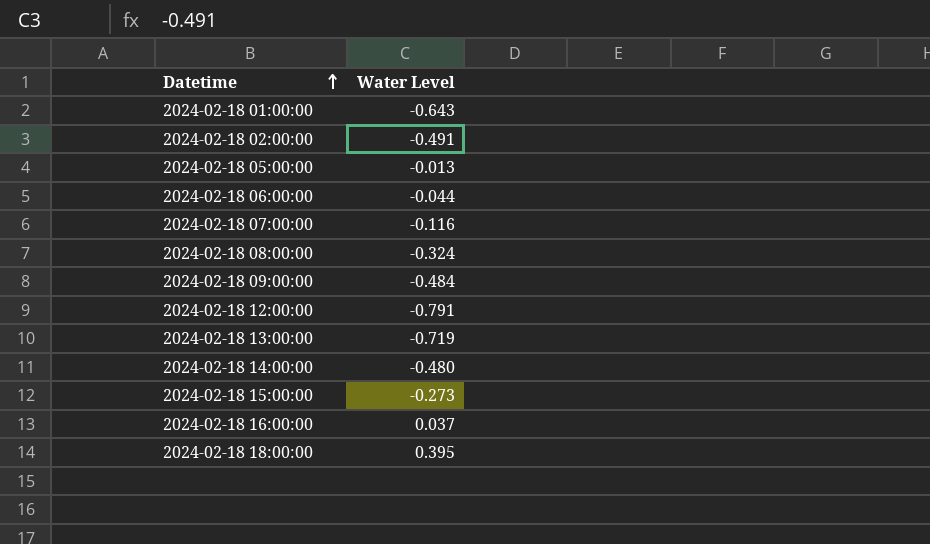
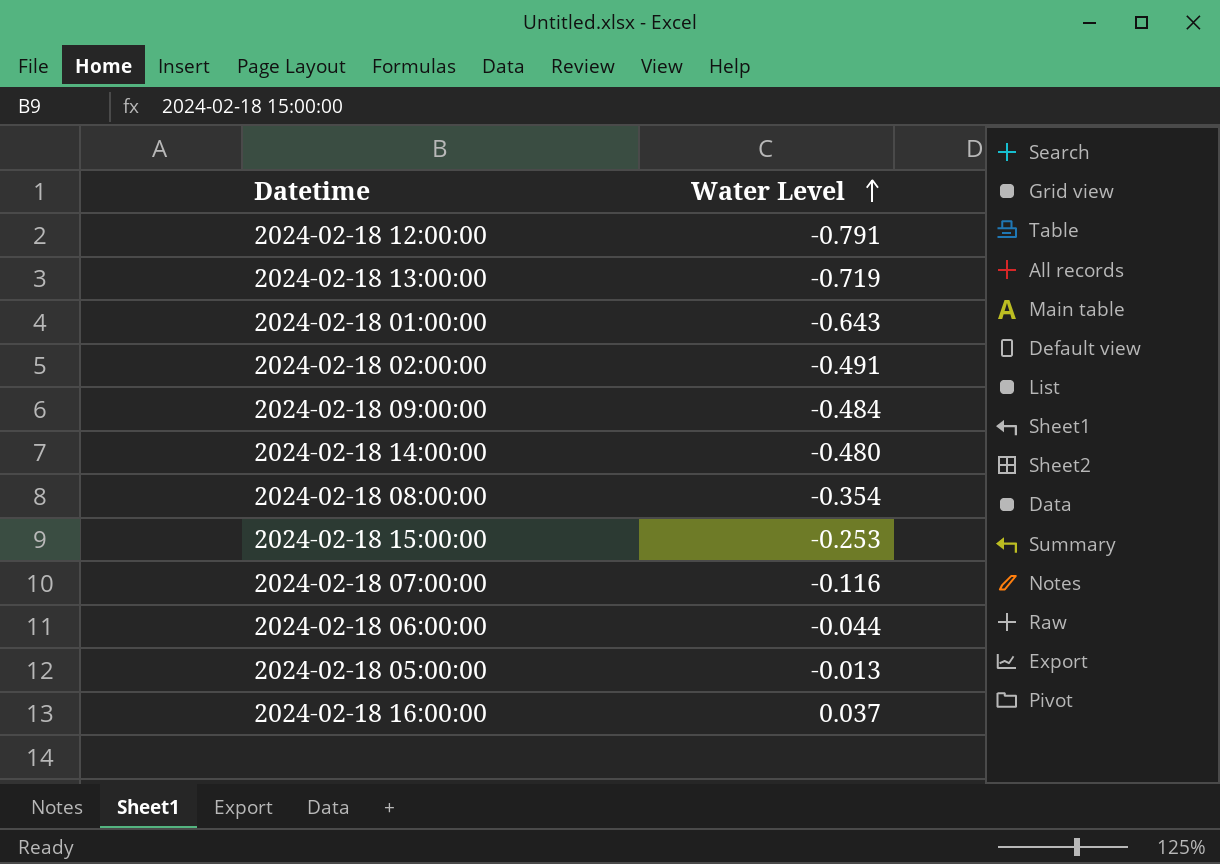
row order: Datetime ascending -> Water Level ascending
row 2024-02-18 18:00:00: 0.395 -> none
2024-02-18 08:00:00 | Water Level: -0.324 -> -0.354
2024-02-18 15:00:00 | Water Level: -0.273 -> -0.253

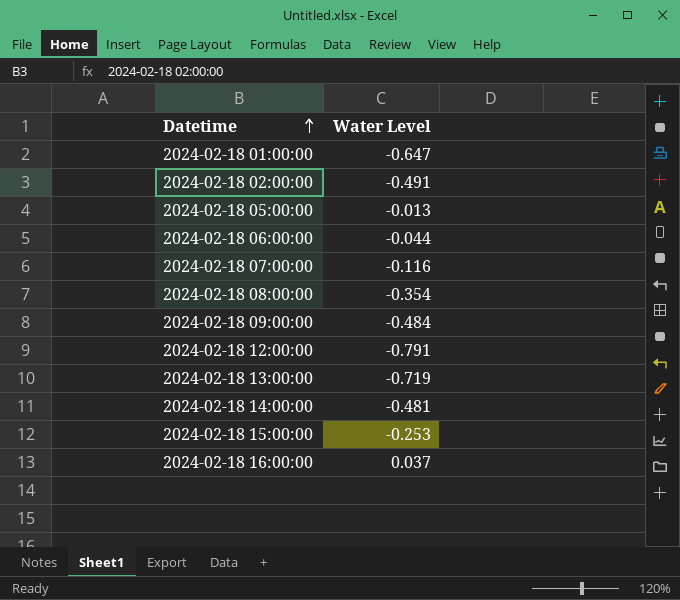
row order: Water Level ascending -> Datetime ascending
2024-02-18 01:00:00 | Water Level: -0.643 -> -0.647
2024-02-18 14:00:00 | Water Level: -0.480 -> -0.481

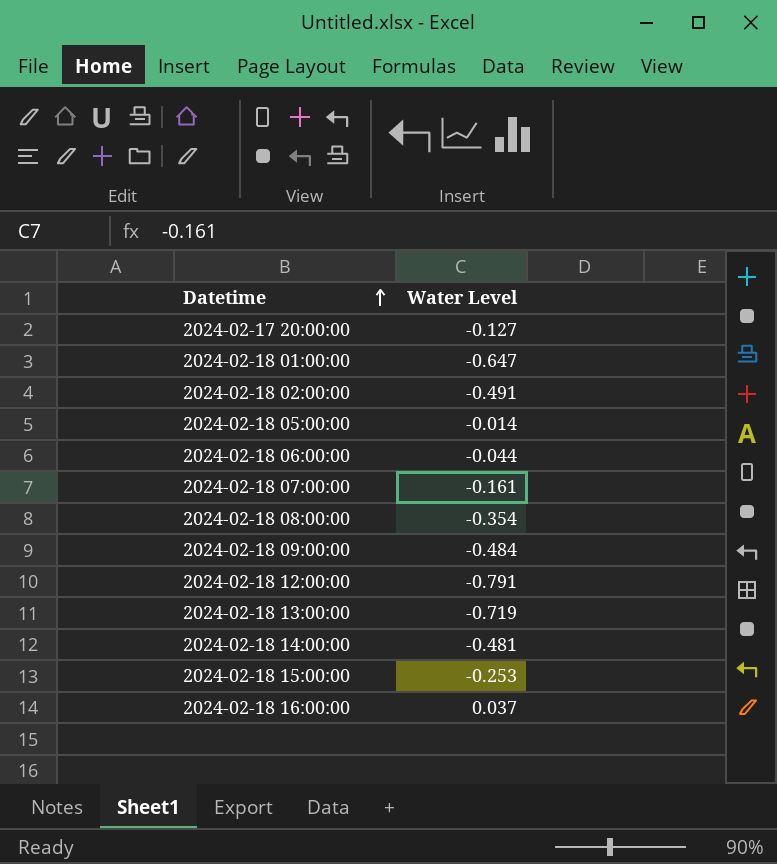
row 2024-02-17 20:00:00: none -> -0.127
2024-02-18 05:00:00 | Water Level: -0.013 -> -0.014
2024-02-18 07:00:00 | Water Level: -0.116 -> -0.161

